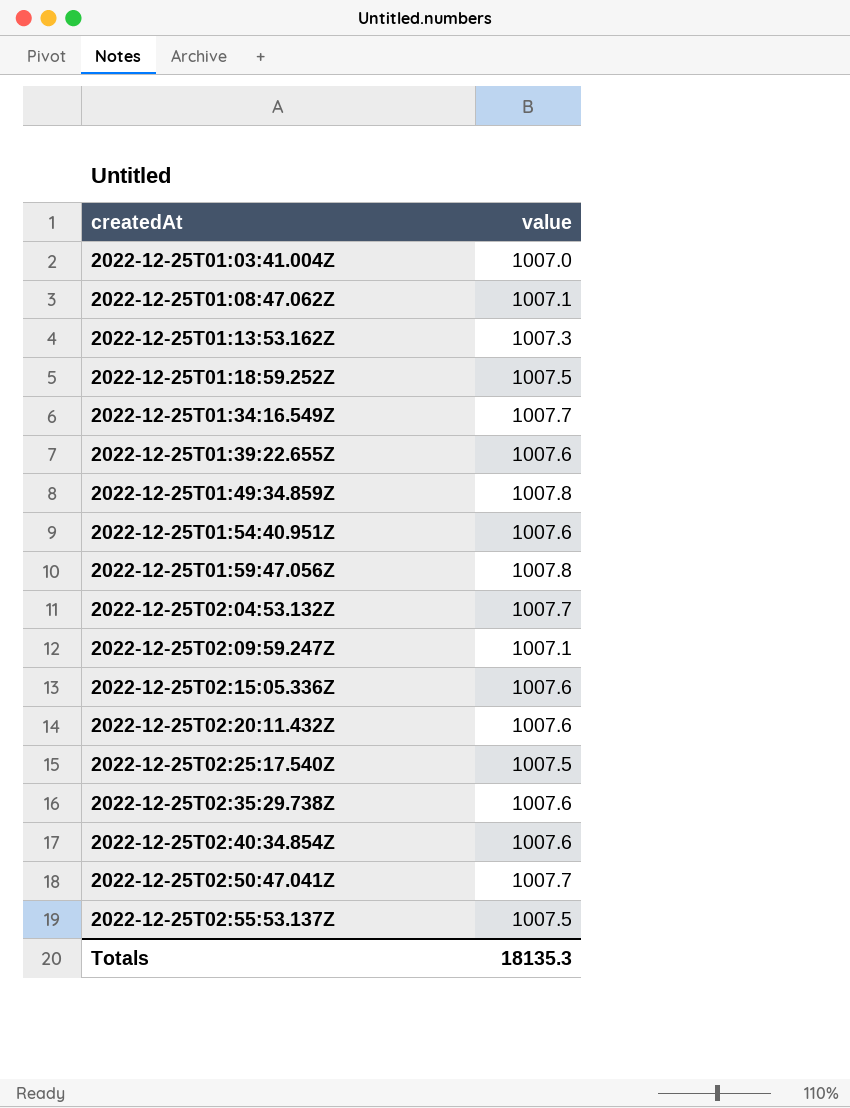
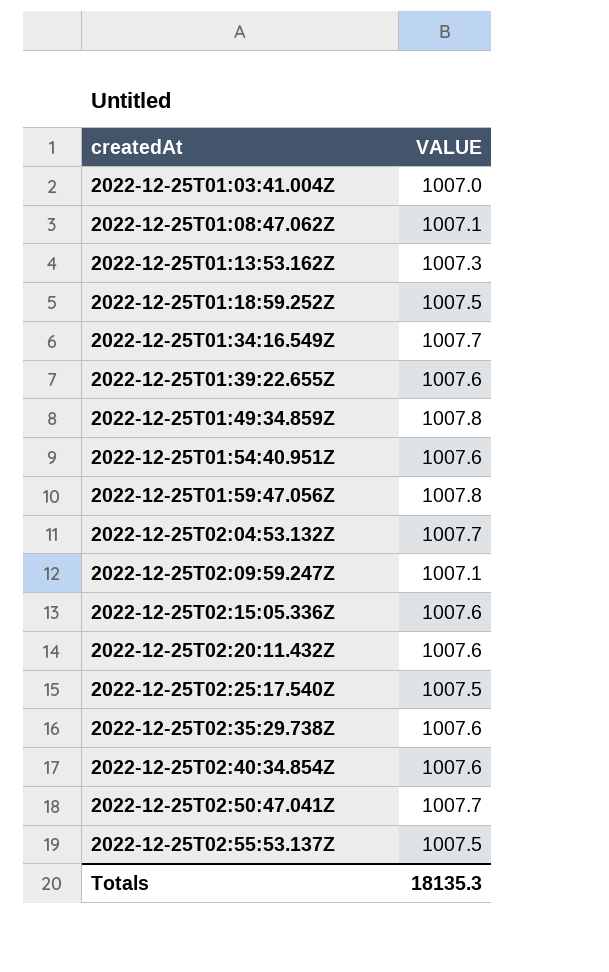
column name: value -> VALUE

